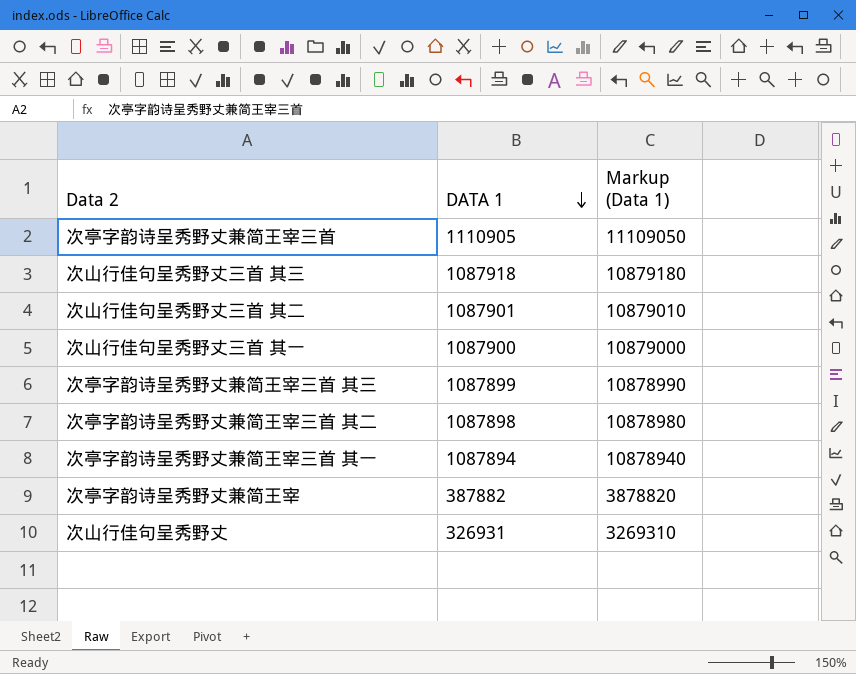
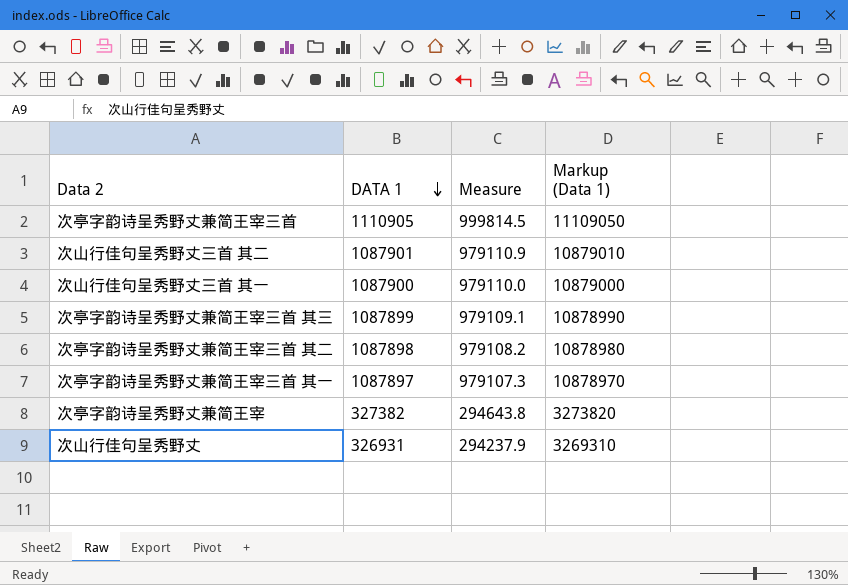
column Measure | formula: none -> [DATA 1] * 0.9
row 次山行佳句呈秀野丈三首 其三: 1087918 | 10879180 -> none
次亭字韵诗呈秀野丈兼简王宰三首 其一 | DATA 1: 1087894 -> 1087897
次亭字韵诗呈秀野丈兼简王宰三首 其一 | Markup (Data 1): 10878940 -> 10878970
次亭字韵诗呈秀野丈兼简王宰 | DATA 1: 387882 -> 327382
次亭字韵诗呈秀野丈兼简王宰 | Markup (Data 1): 3878820 -> 3273820

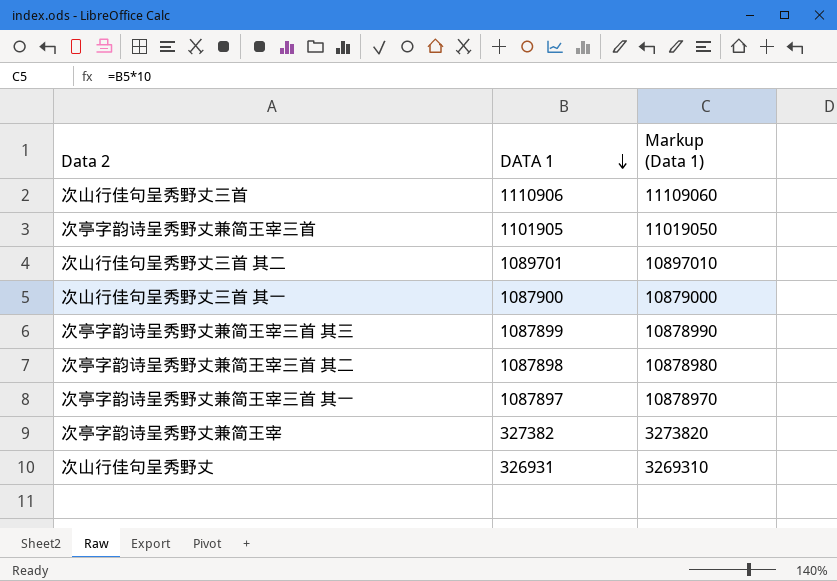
column Measure | formula: [DATA 1] * 0.9 -> none
row 次山行佳句呈秀野丈三首: none -> 1110906 | 11109060
次亭字韵诗呈秀野丈兼简王宰三首 | DATA 1: 1110905 -> 1101905
次亭字韵诗呈秀野丈兼简王宰三首 | Markup (Data 1): 11109050 -> 11019050
次山行佳句呈秀野丈三首 其二 | DATA 1: 1087901 -> 1089701
次山行佳句呈秀野丈三首 其二 | Markup (Data 1): 10879010 -> 10897010

